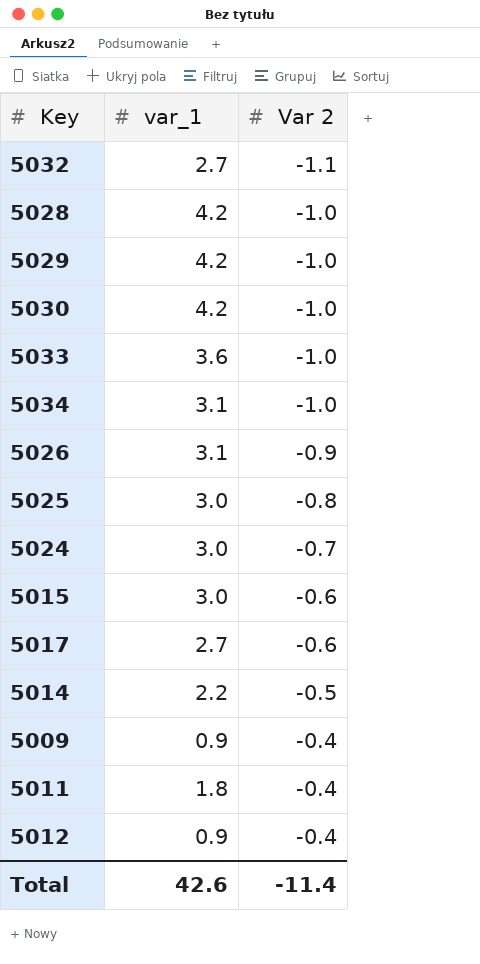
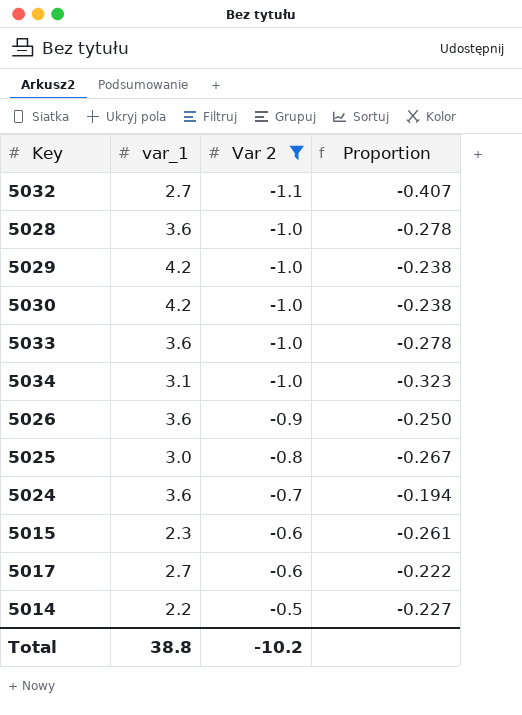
filter: none -> Var 2 != -0.4
column Proportion | formula: none -> [Var 2] / [var_1]
5028 | var_1: 4.2 -> 3.6
5026 | var_1: 3.1 -> 3.6
5024 | var_1: 3.0 -> 3.6
5015 | var_1: 3.0 -> 2.3
Total | var_1: 42.6 -> 38.8
Total | Var 2: -11.4 -> -10.2

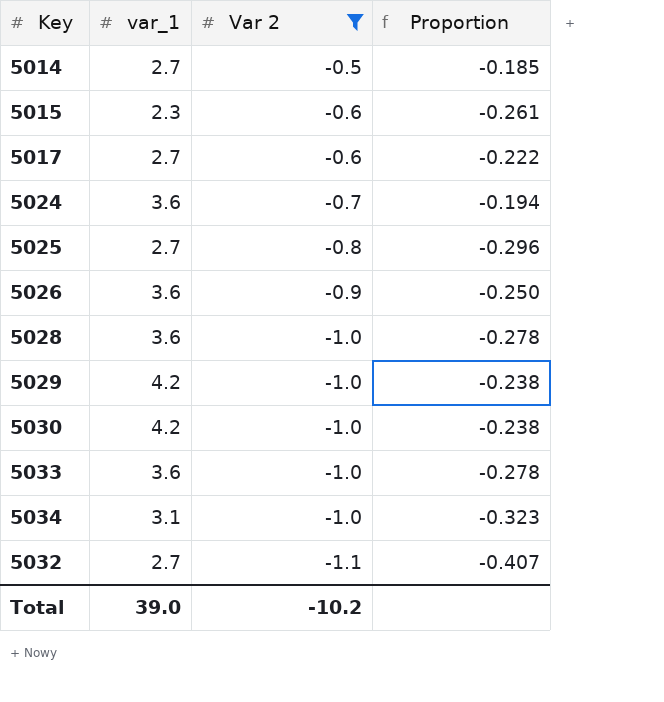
row order: Var 2 ascending -> Var 2 descending
5014 | var_1: 2.2 -> 2.7
5014 | Proportion: -0.227 -> -0.185
5025 | var_1: 3.0 -> 2.7
5025 | Proportion: -0.267 -> -0.296
Total | var_1: 38.8 -> 39.0

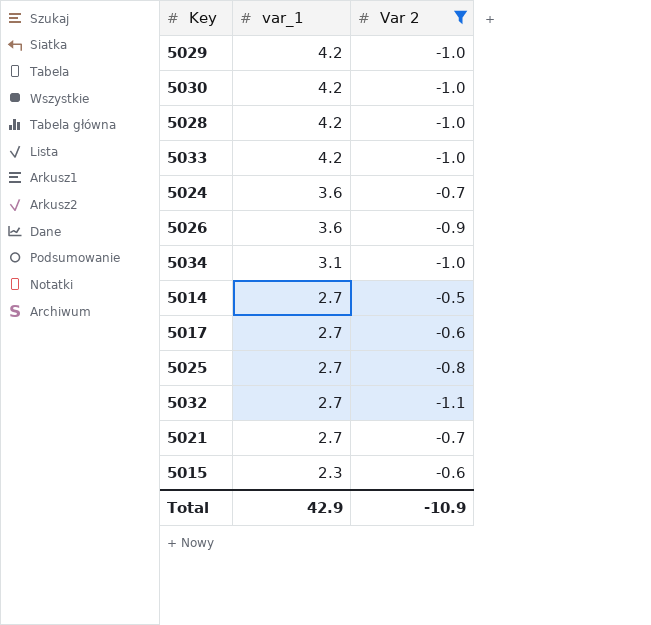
row order: Var 2 descending -> var_1 descending
column Proportion | formula: [Var 2] / [var_1] -> none
5028 | var_1: 3.6 -> 4.2
5033 | var_1: 3.6 -> 4.2
row 5021: none -> 2.7 | -0.7
Total | var_1: 39.0 -> 42.9
Total | Var 2: -10.2 -> -10.9

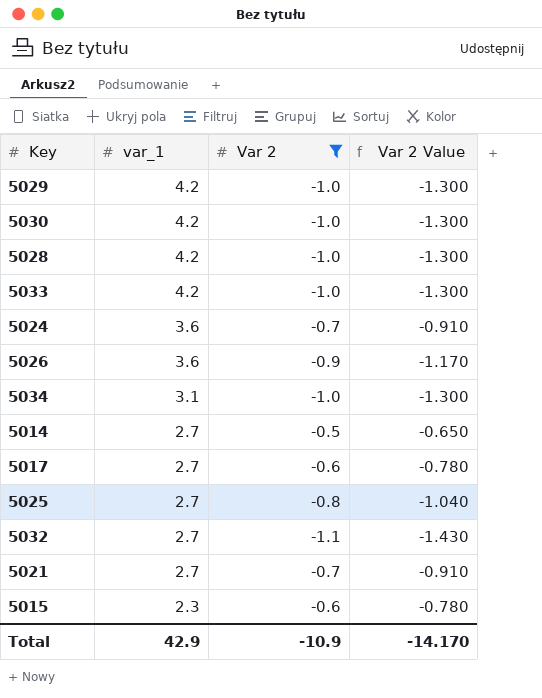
column Var 2 Value | formula: none -> [Var 2] * 1.3

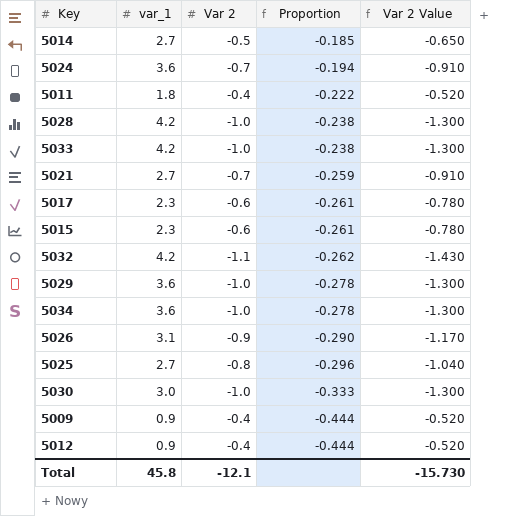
filter: Var 2 != -0.4 -> none
row order: var_1 descending -> Proportion descending
column Proportion | formula: none -> [Var 2] / [var_1]
5017 | var_1: 2.7 -> 2.3
5032 | var_1: 2.7 -> 4.2
5029 | var_1: 4.2 -> 3.6
5034 | var_1: 3.1 -> 3.6
5026 | var_1: 3.6 -> 3.1
5030 | var_1: 4.2 -> 3.0
Total | var_1: 42.9 -> 45.8
Total | Var 2: -10.9 -> -12.1
Total | Var 2 Value: -14.170 -> -15.730

